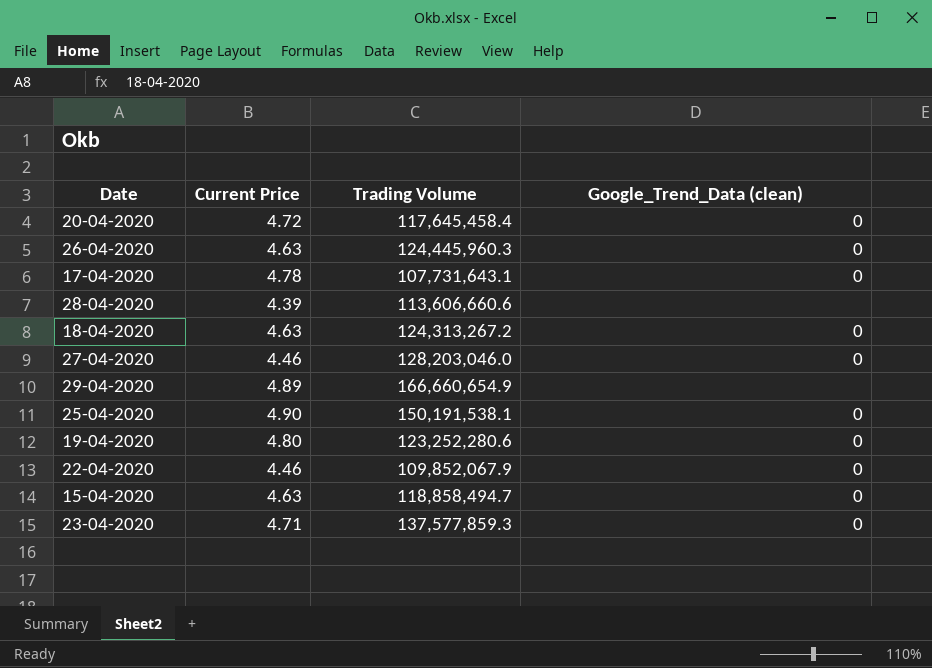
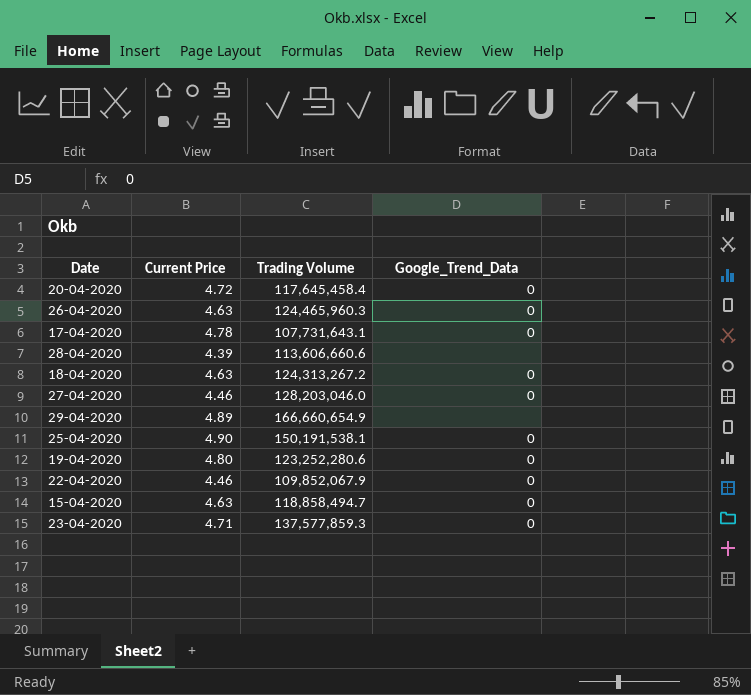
column name: Google_Trend_Data (clean) -> Google_Trend_Data
26-04-2020 | Trading Volume: 124,445,960.3 -> 124,465,960.3

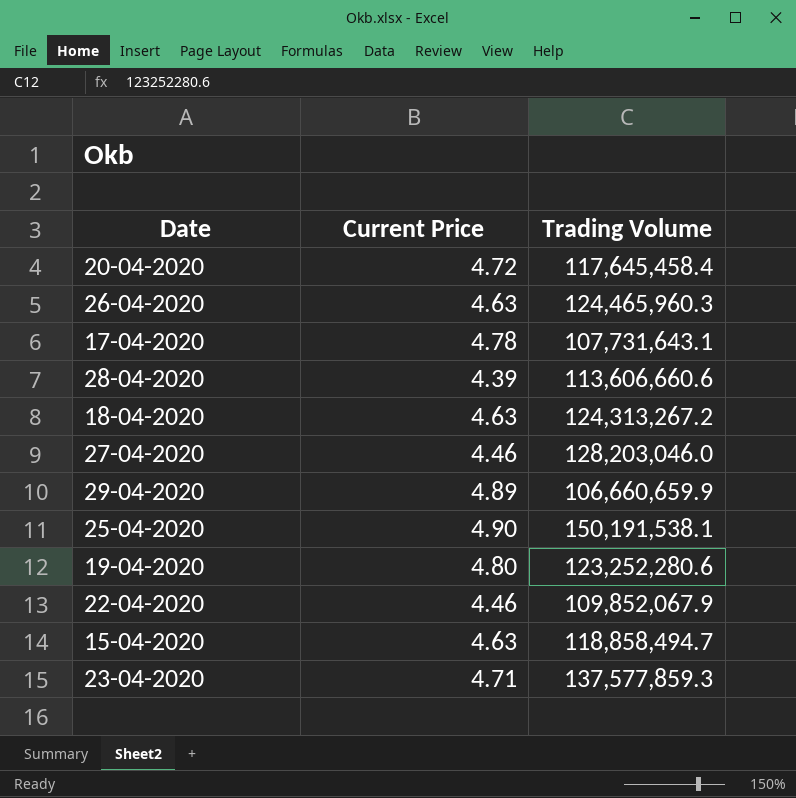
column Google_Trend_Data | position: 4 -> none
29-04-2020 | Trading Volume: 166,660,654.9 -> 106,660,659.9

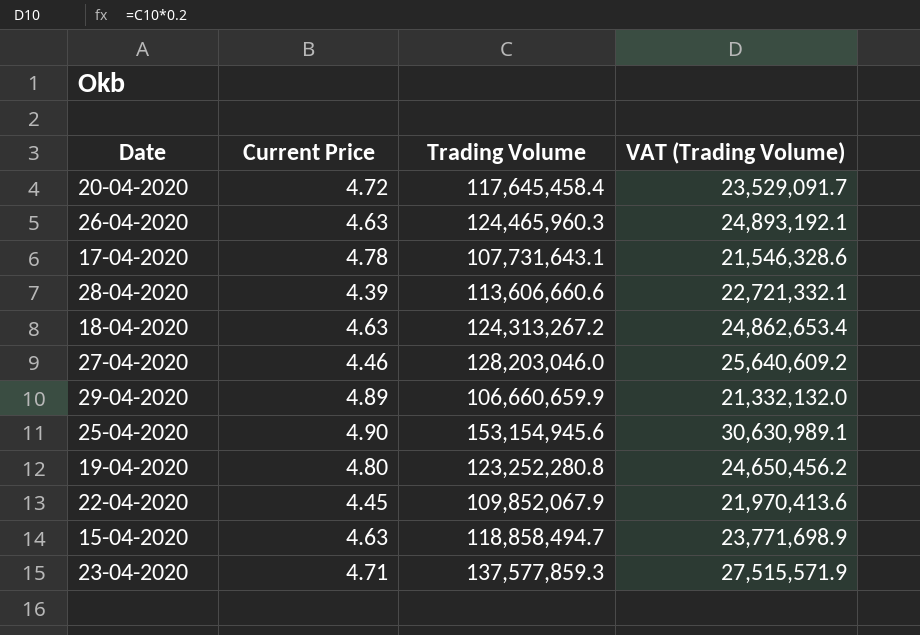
column VAT (Trading Volume) | formula: none -> [Trading Volume] * 0.2
25-04-2020 | Trading Volume: 150,191,538.1 -> 153,154,945.6
19-04-2020 | Trading Volume: 123,252,280.6 -> 123,252,280.8
22-04-2020 | Current Price: 4.46 -> 4.45

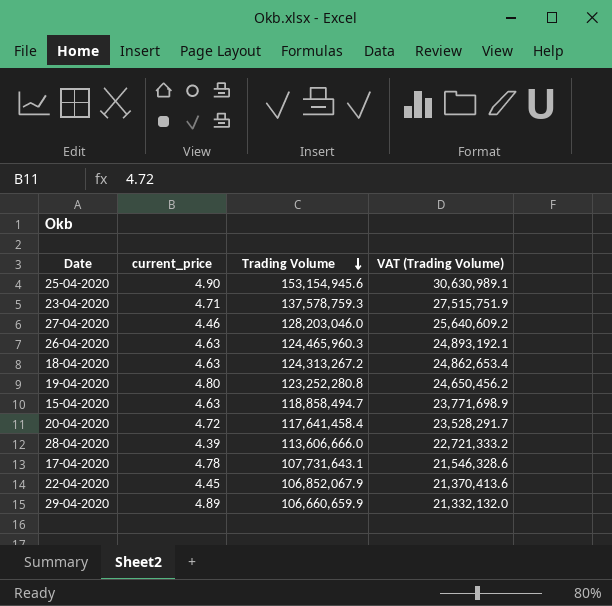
row order: none -> Trading Volume descending
column name: Current Price -> current_price
23-04-2020 | Trading Volume: 137,577,859.3 -> 137,578,759.3
23-04-2020 | VAT (Trading Volume): 27,515,571.9 -> 27,515,751.9
20-04-2020 | Trading Volume: 117,645,458.4 -> 117,641,458.4
20-04-2020 | VAT (Trading Volume): 23,529,091.7 -> 23,528,291.7
28-04-2020 | Trading Volume: 113,606,660.6 -> 113,606,666.0
28-04-2020 | VAT (Trading Volume): 22,721,332.1 -> 22,721,333.2
22-04-2020 | Trading Volume: 109,852,067.9 -> 106,852,067.9
22-04-2020 | VAT (Trading Volume): 21,970,413.6 -> 21,370,413.6

